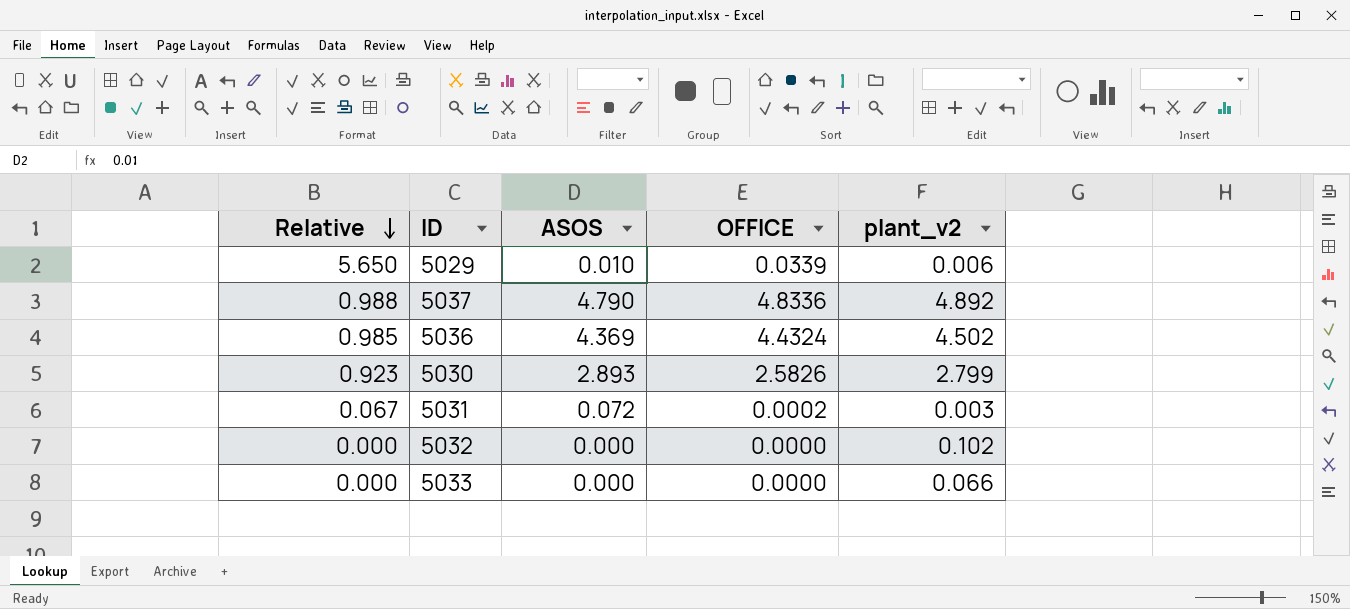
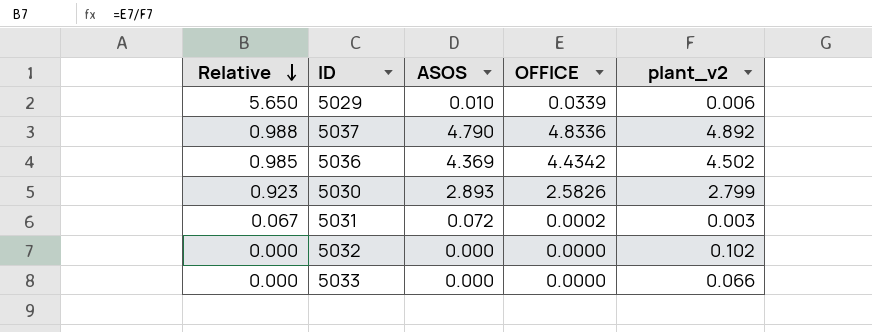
5036 | OFFICE: 4.4324 -> 4.4342

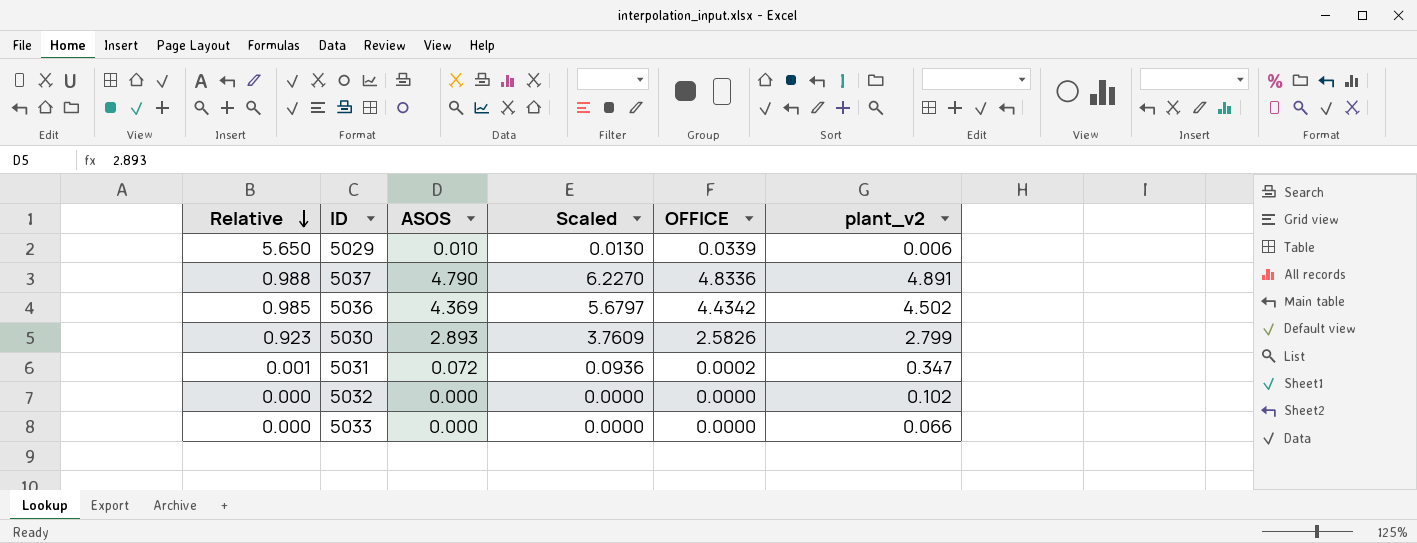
column Scaled | formula: none -> [ASOS] * 1.3
5037 | plant_v2: 4.892 -> 4.891
5031 | Relative: 0.067 -> 0.001
5031 | plant_v2: 0.003 -> 0.347

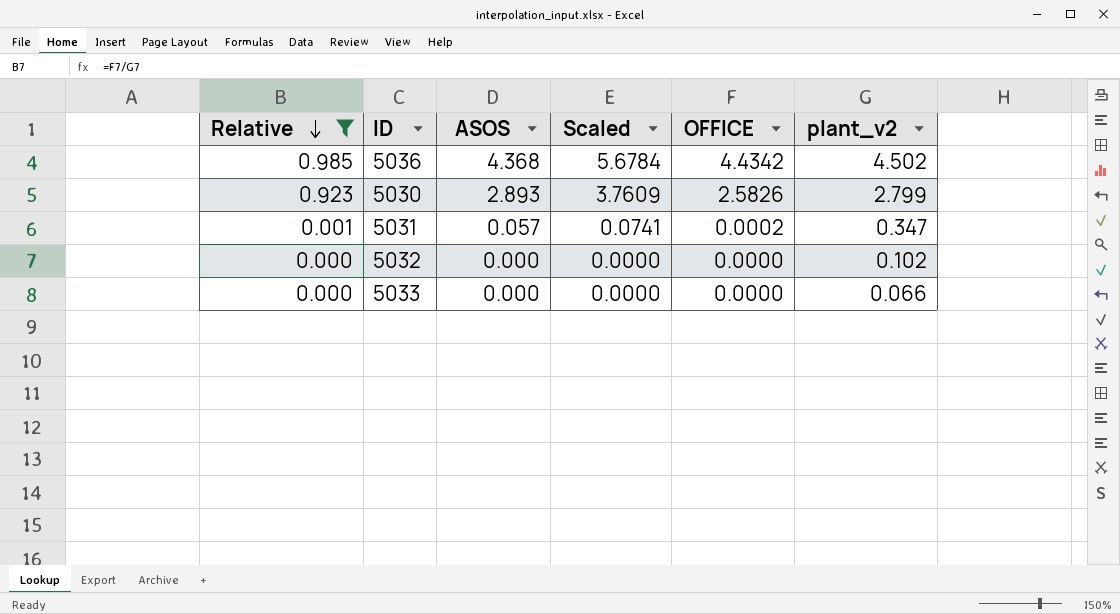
filter: none -> Relative <= 0.985
5036 | ASOS: 4.369 -> 4.368
5036 | Scaled: 5.6797 -> 5.6784
5031 | ASOS: 0.072 -> 0.057
5031 | Scaled: 0.0936 -> 0.0741

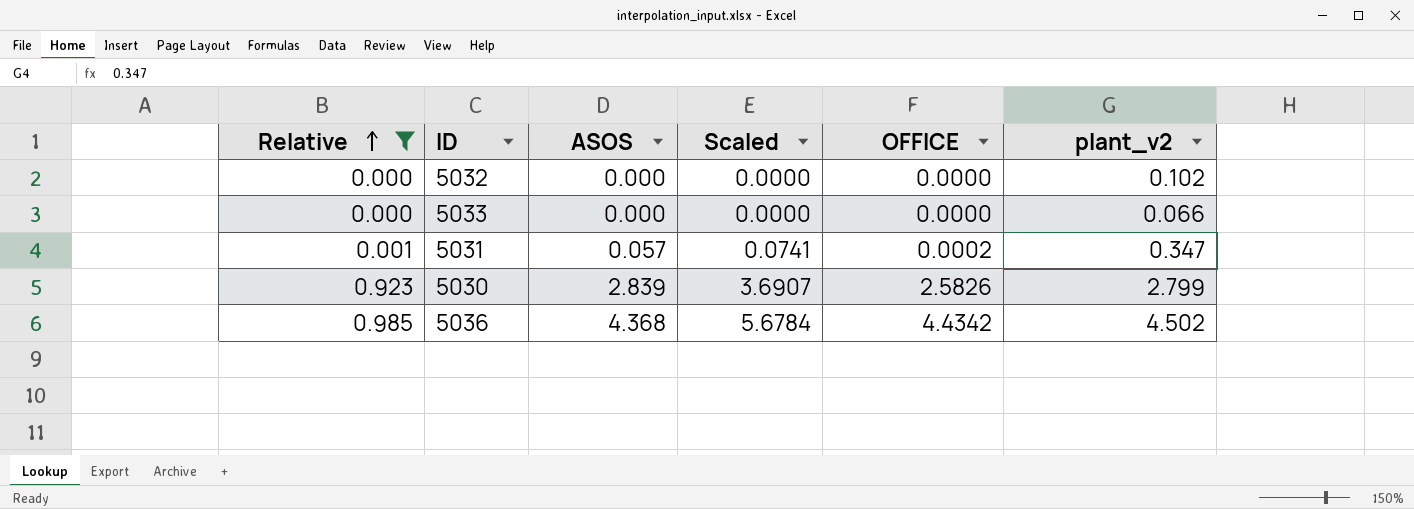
row order: Relative descending -> Relative ascending
5030 | ASOS: 2.893 -> 2.839
5030 | Scaled: 3.7609 -> 3.6907

